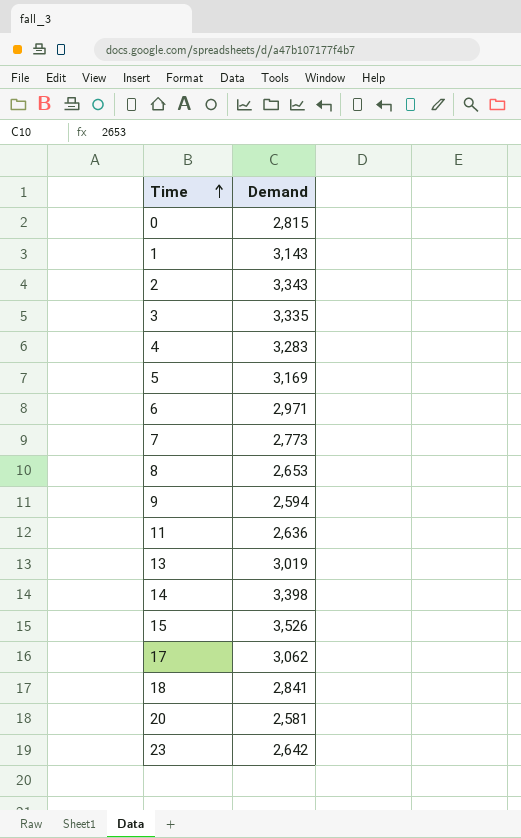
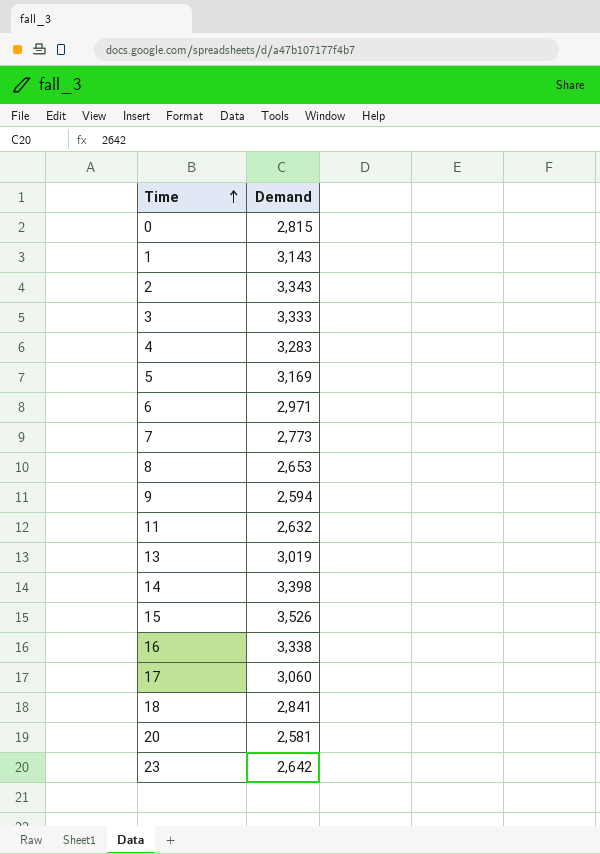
3 | Demand: 3,335 -> 3,333
11 | Demand: 2,636 -> 2,632
row 16: none -> 3,338
17 | Demand: 3,062 -> 3,060

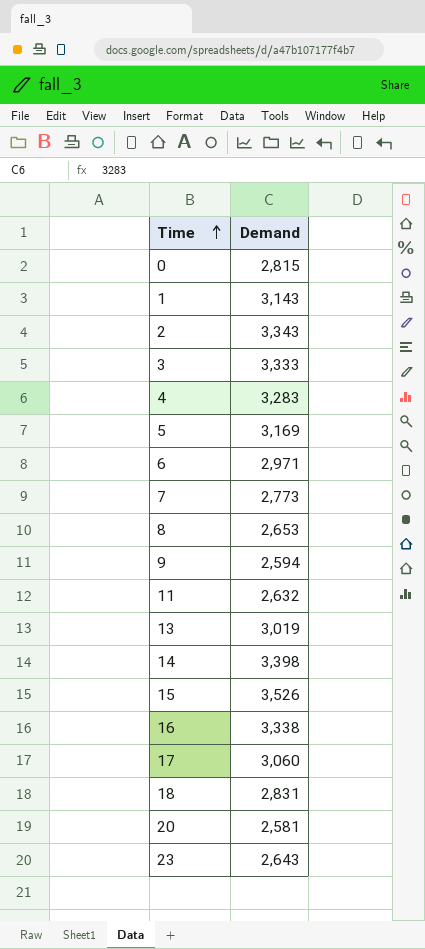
18 | Demand: 2,841 -> 2,831
23 | Demand: 2,642 -> 2,643

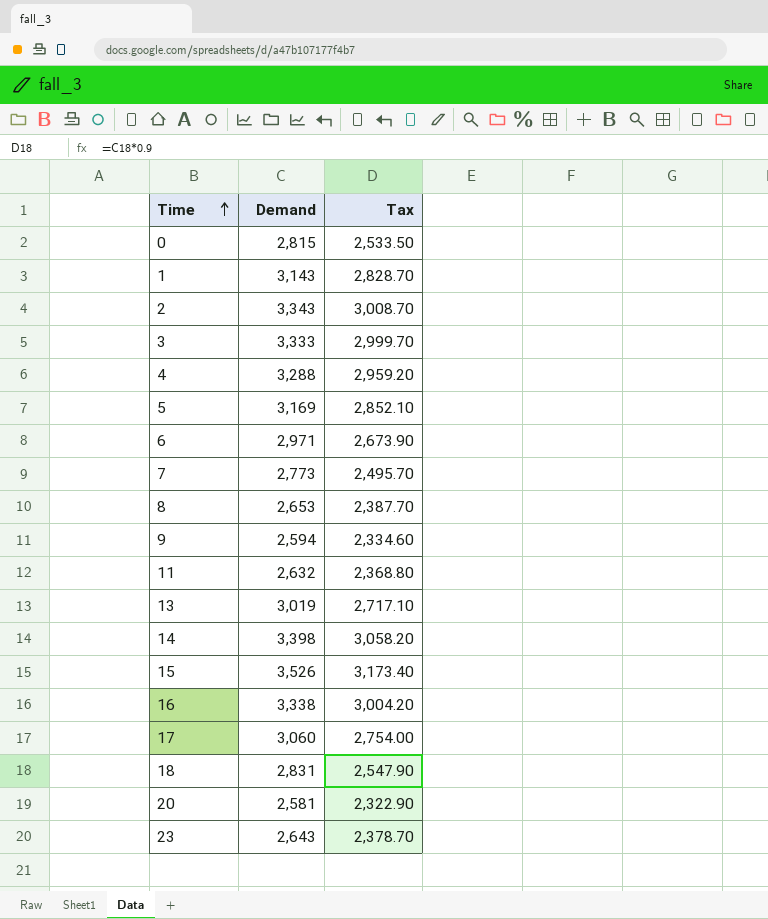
column Tax | formula: none -> [Demand] * 0.9
4 | Demand: 3,283 -> 3,288

